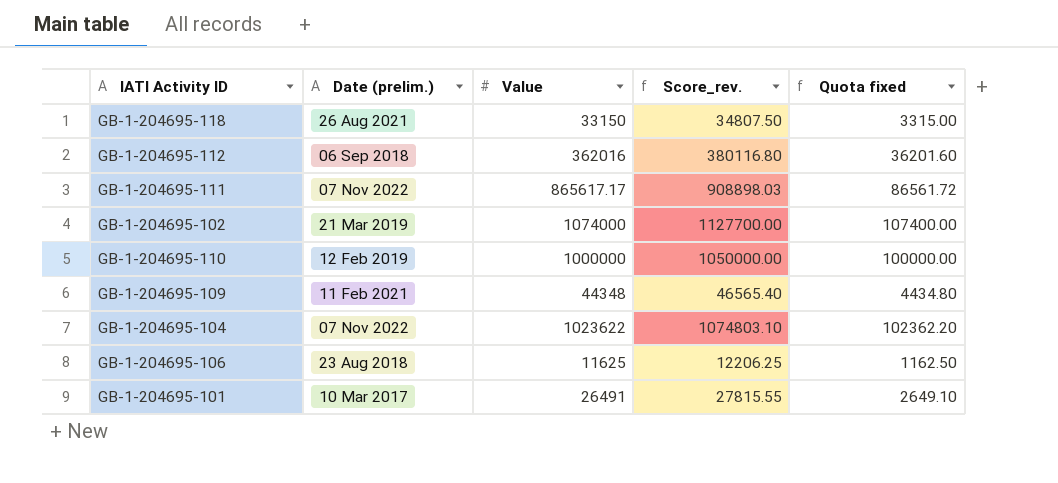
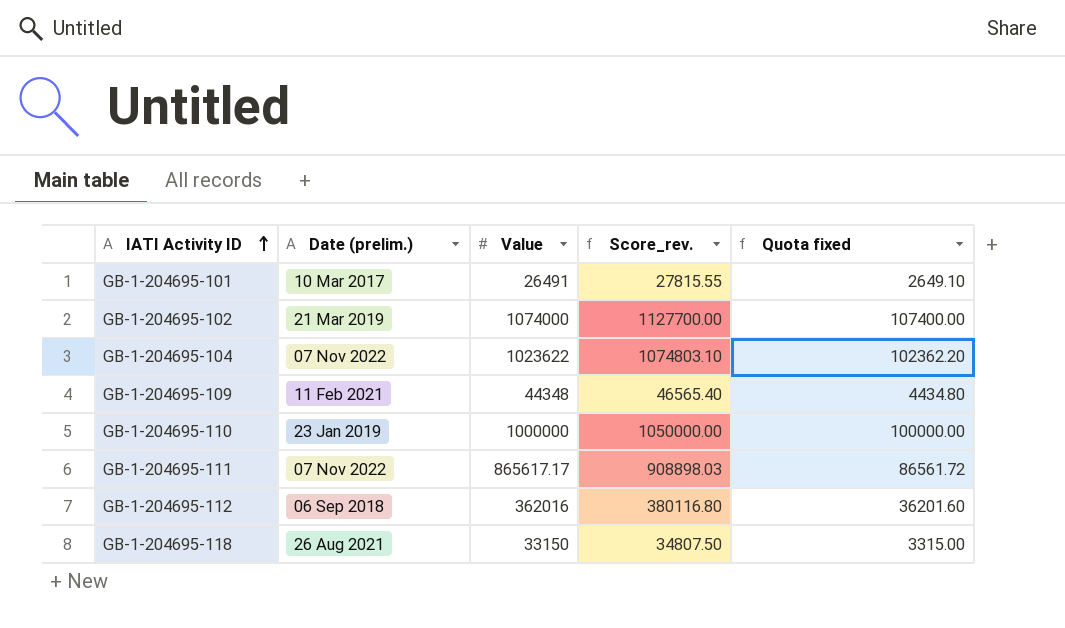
row order: none -> IATI Activity ID ascending
row GB-1-204695-106: 23 Aug 2018 | 11625 | 12206.25 | 1162.50 -> none
GB-1-204695-110 | Date (prelim.): 12 Feb 2019 -> 23 Jan 2019

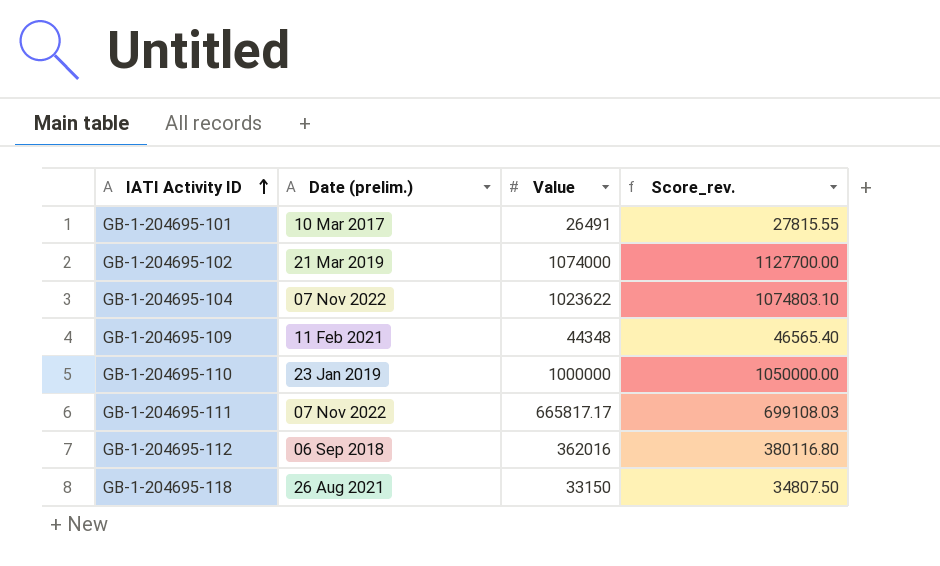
column Quota fixed | formula: [Value] * 0.1 -> none
GB-1-204695-111 | Value: 865617.17 -> 665817.17
GB-1-204695-111 | Score_rev.: 908898.03 -> 699108.03

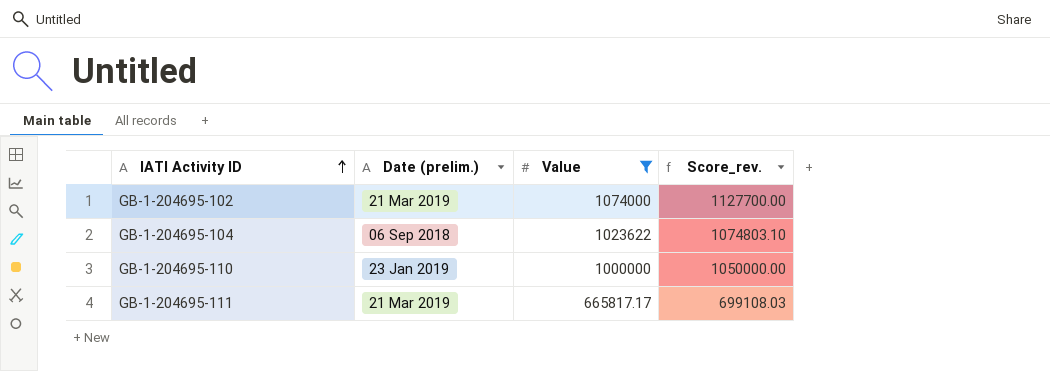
filter: none -> Value >= 665817.17
GB-1-204695-104 | Date (prelim.): 07 Nov 2022 -> 06 Sep 2018
GB-1-204695-111 | Date (prelim.): 07 Nov 2022 -> 21 Mar 2019

